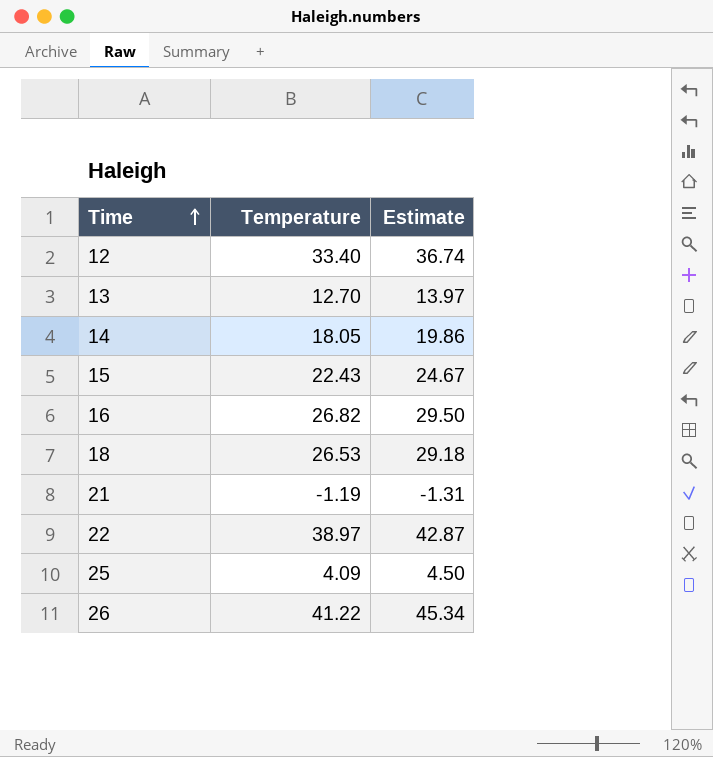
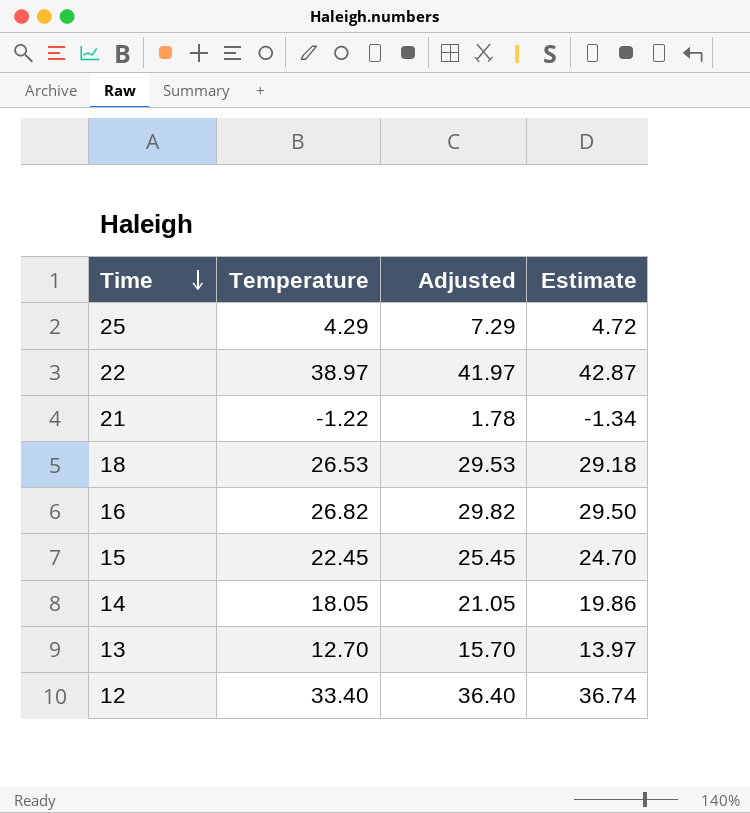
row order: Time ascending -> Time descending
column Adjusted | formula: none -> [Temperature] + 3
row 26: 41.22 | 45.34 -> none
25 | Temperature: 4.09 -> 4.29
25 | Estimate: 4.50 -> 4.72
21 | Temperature: -1.19 -> -1.22
21 | Estimate: -1.31 -> -1.34
15 | Temperature: 22.43 -> 22.45
15 | Estimate: 24.67 -> 24.70

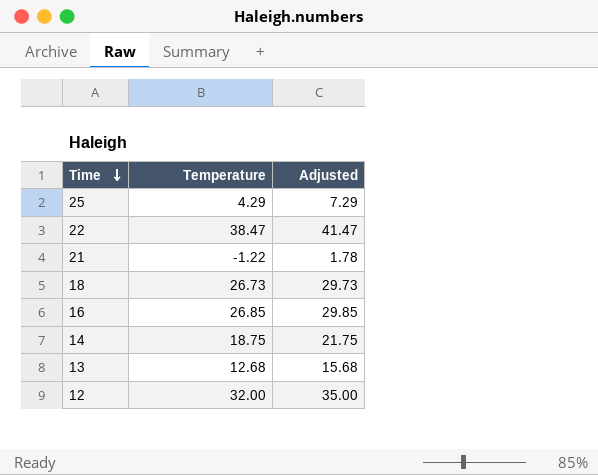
column Estimate | formula: [Temperature] * 1.1 -> none
row 15: 22.45 | 25.45 | 24.70 -> none
22 | Temperature: 38.97 -> 38.47
22 | Adjusted: 41.97 -> 41.47
18 | Temperature: 26.53 -> 26.73
18 | Adjusted: 29.53 -> 29.73
16 | Temperature: 26.82 -> 26.85
16 | Adjusted: 29.82 -> 29.85
14 | Temperature: 18.05 -> 18.75
14 | Adjusted: 21.05 -> 21.75
13 | Temperature: 12.70 -> 12.68
13 | Adjusted: 15.70 -> 15.68
12 | Temperature: 33.40 -> 32.00
12 | Adjusted: 36.40 -> 35.00

